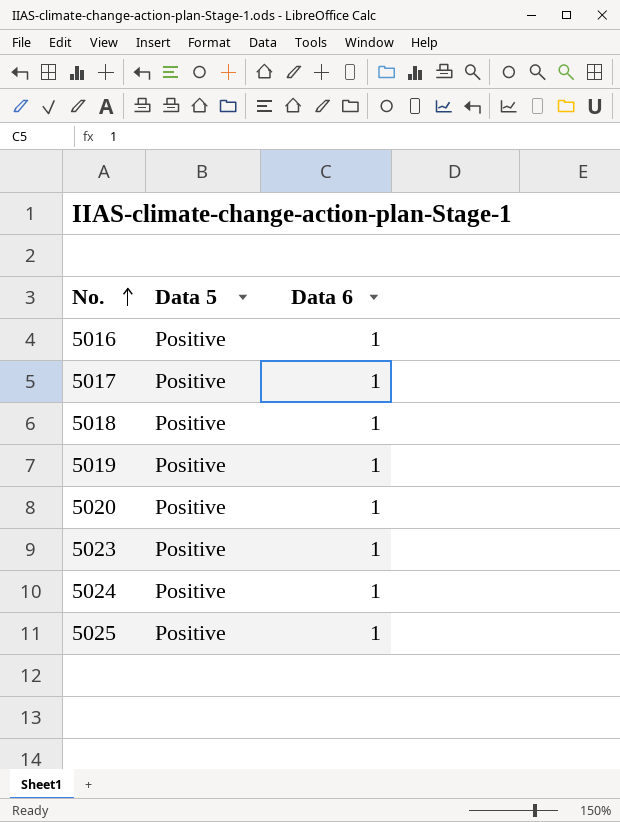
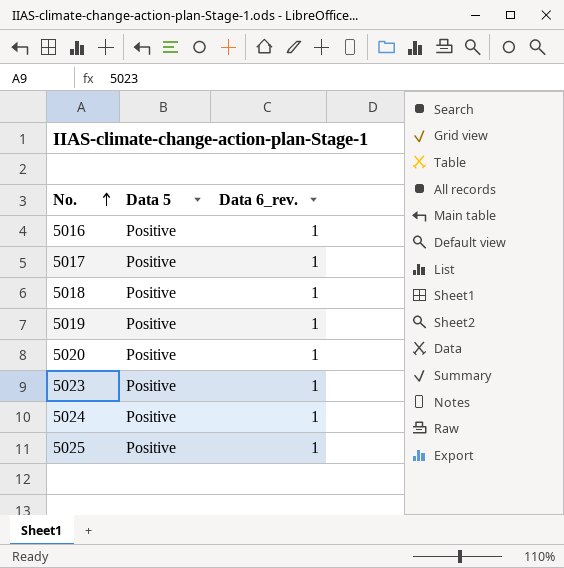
column name: Data 6 -> Data 6_rev.

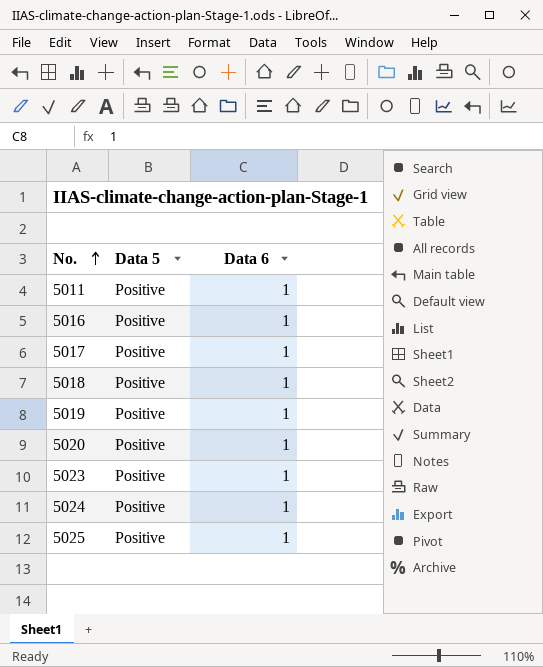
column name: Data 6_rev. -> Data 6
row 5011: none -> Positive | 1

